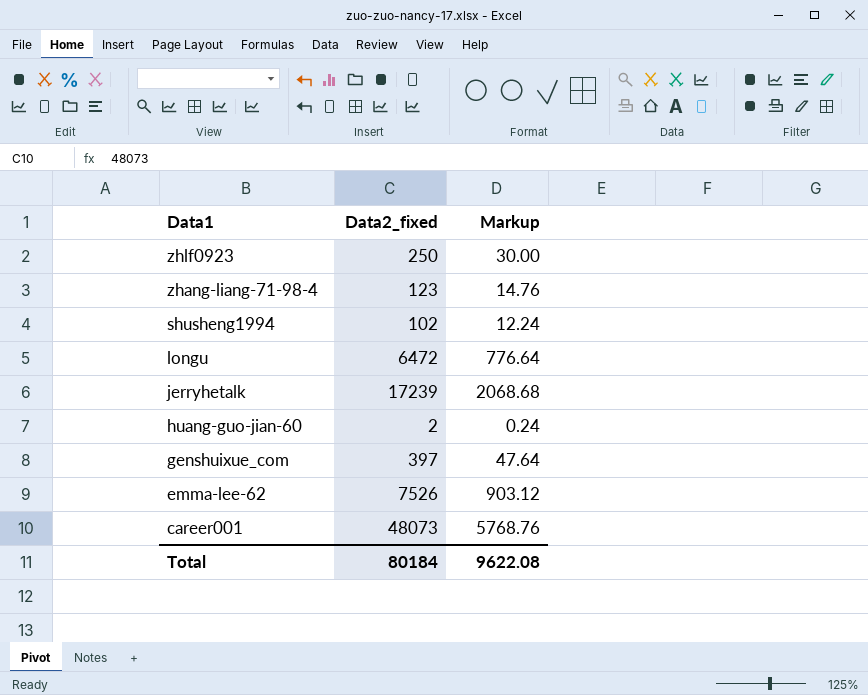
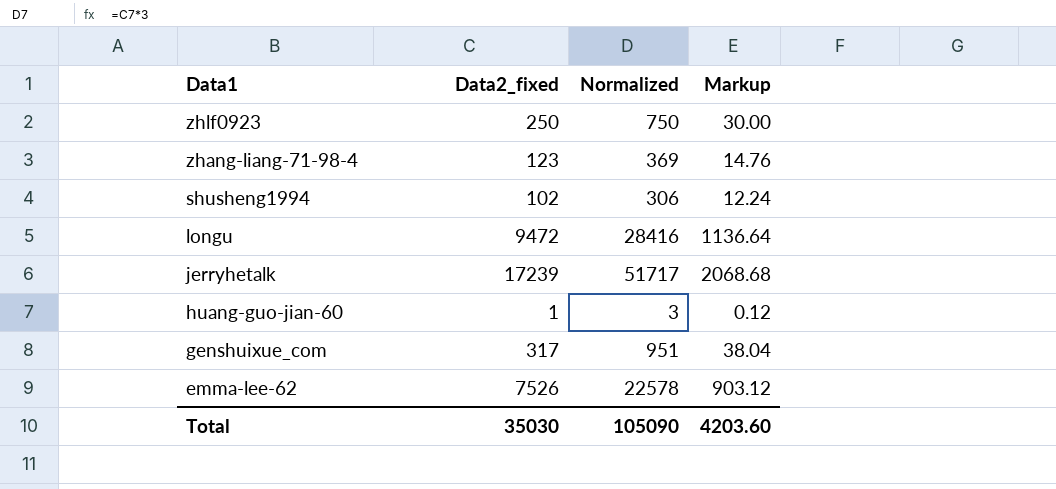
column Normalized | formula: none -> [Data2_fixed] * 3
row career001: 48073 | 5768.76 -> none
longu | Data2_fixed: 6472 -> 9472
longu | Markup: 776.64 -> 1136.64
huang-guo-jian-60 | Data2_fixed: 2 -> 1
huang-guo-jian-60 | Markup: 0.24 -> 0.12
genshuixue_com | Data2_fixed: 397 -> 317
genshuixue_com | Markup: 47.64 -> 38.04
Total | Data2_fixed: 80184 -> 35030
Total | Markup: 9622.08 -> 4203.60

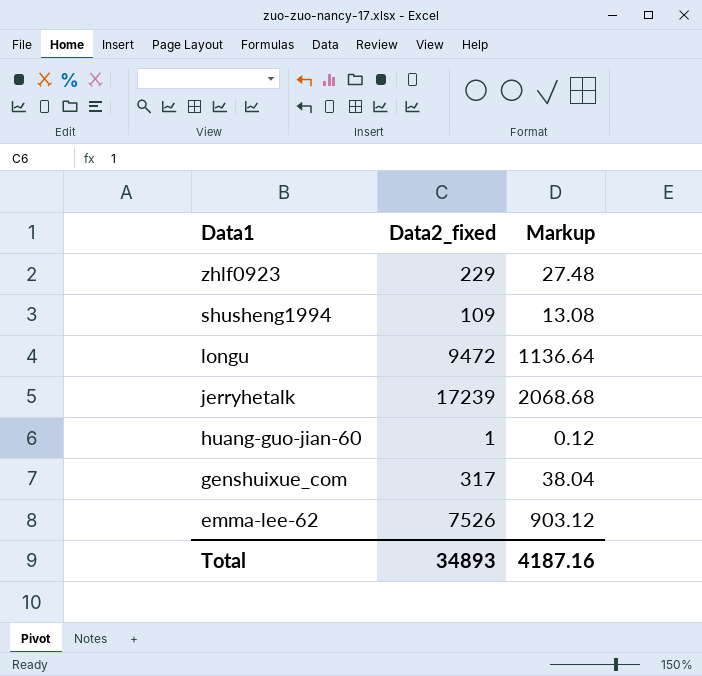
column Normalized | formula: [Data2_fixed] * 3 -> none
row zhang-liang-71-98-4: 123 | 369 | 14.76 -> none
zhlf0923 | Data2_fixed: 250 -> 229
zhlf0923 | Markup: 30.00 -> 27.48
shusheng1994 | Data2_fixed: 102 -> 109
shusheng1994 | Markup: 12.24 -> 13.08
Total | Data2_fixed: 35030 -> 34893
Total | Markup: 4203.60 -> 4187.16

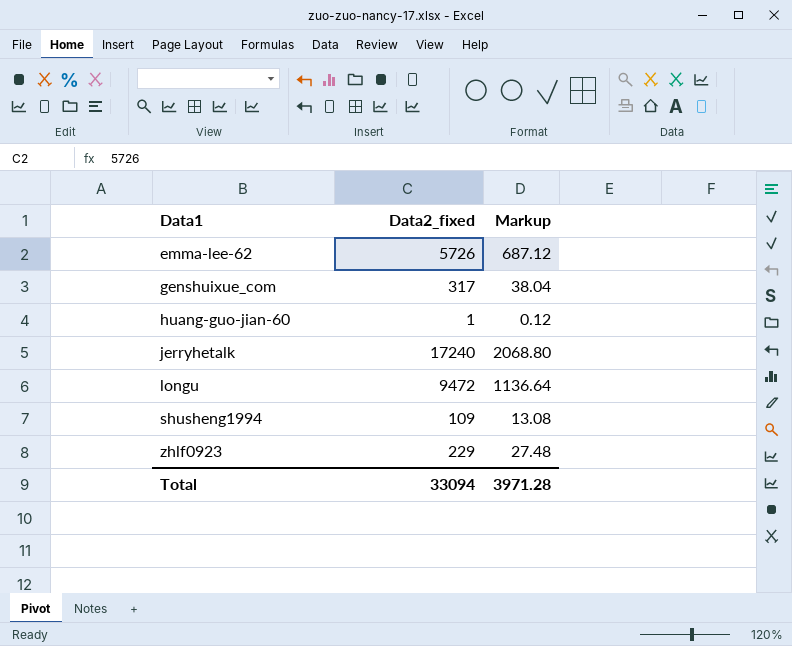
row order: Data1 descending -> Data1 ascending
emma-lee-62 | Data2_fixed: 7526 -> 5726
emma-lee-62 | Markup: 903.12 -> 687.12
jerryhetalk | Data2_fixed: 17239 -> 17240
jerryhetalk | Markup: 2068.68 -> 2068.80
Total | Data2_fixed: 34893 -> 33094
Total | Markup: 4187.16 -> 3971.28

